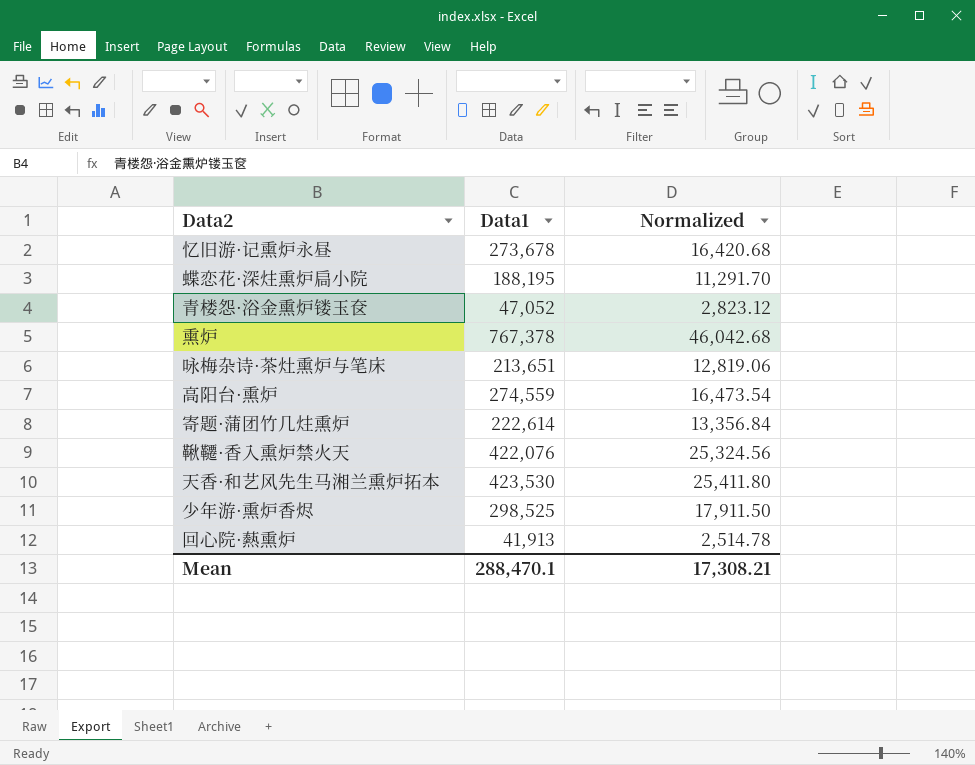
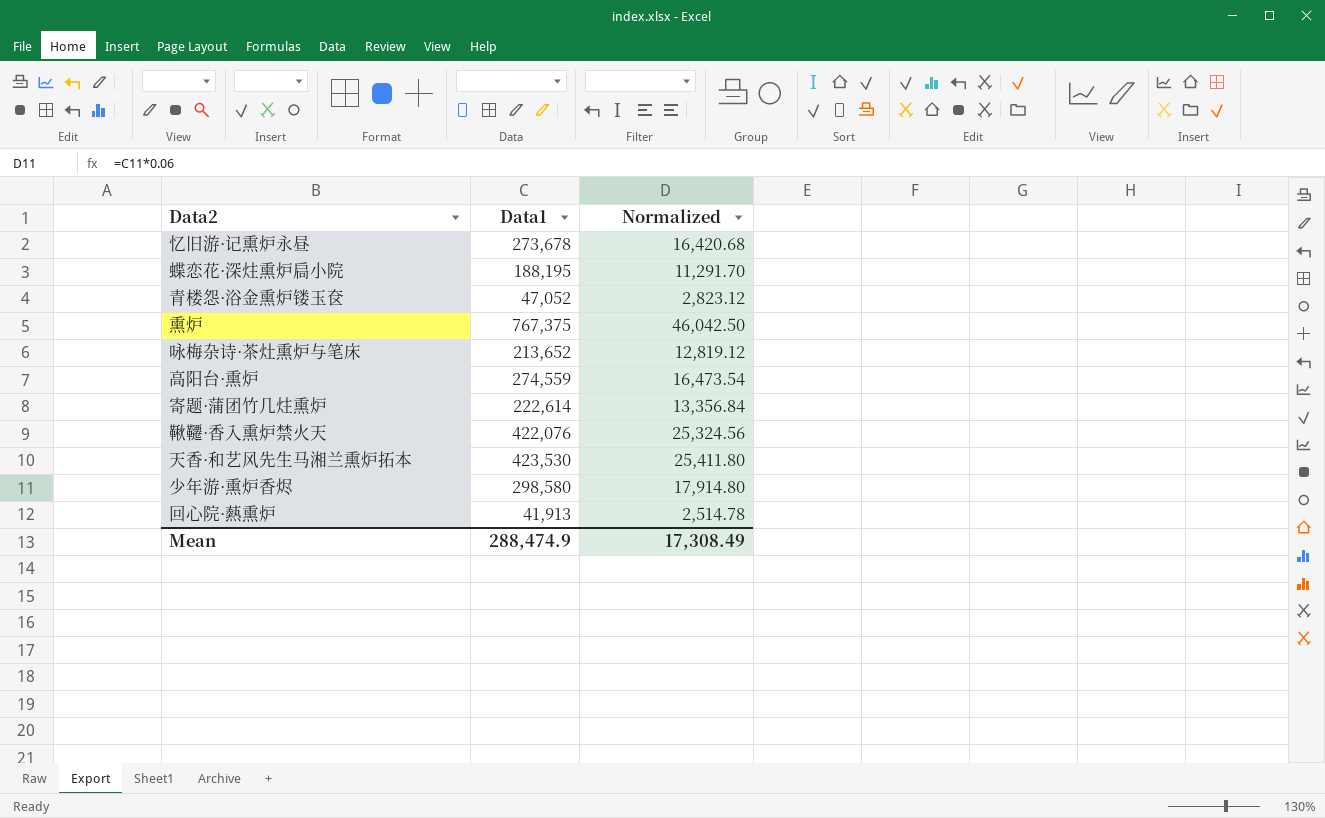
熏炉 | Data1: 767,378 -> 767,375
熏炉 | Normalized: 46,042.68 -> 46,042.50
咏梅杂诗·茶灶熏炉与笔床 | Data1: 213,651 -> 213,652
咏梅杂诗·茶灶熏炉与笔床 | Normalized: 12,819.06 -> 12,819.12
少年游·熏炉香烬 | Data1: 298,525 -> 298,580
少年游·熏炉香烬 | Normalized: 17,911.50 -> 17,914.80
Mean | Data1: 288,470.1 -> 288,474.9
Mean | Normalized: 17,308.21 -> 17,308.49

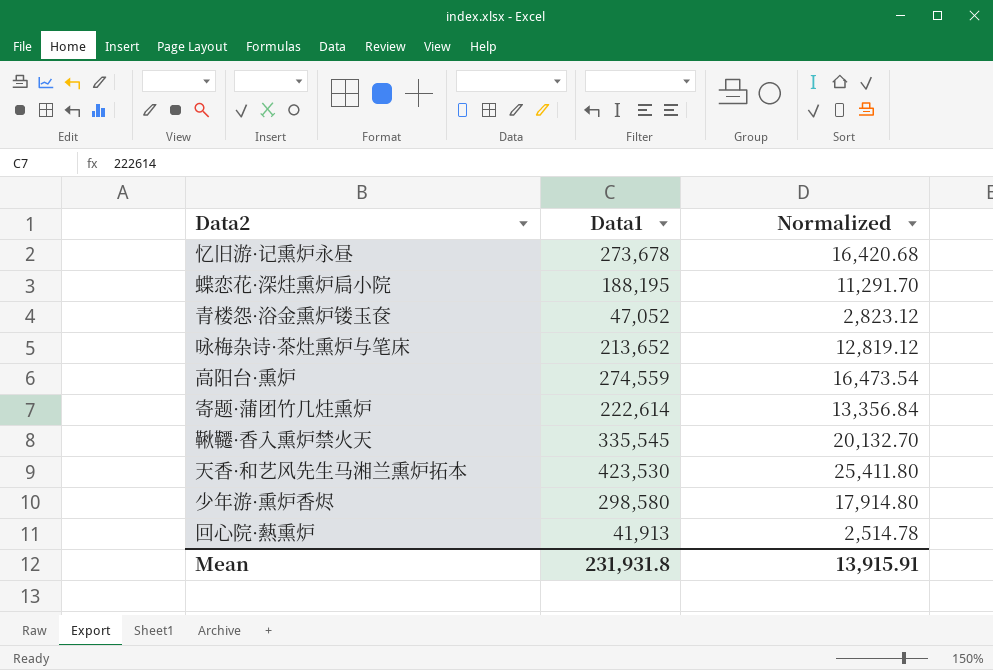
row 熏炉: 767,375 | 46,042.50 -> none
鞦韆·香入熏炉禁火天 | Data1: 422,076 -> 335,545
鞦韆·香入熏炉禁火天 | Normalized: 25,324.56 -> 20,132.70
Mean | Data1: 288,474.9 -> 231,931.8
Mean | Normalized: 17,308.49 -> 13,915.91

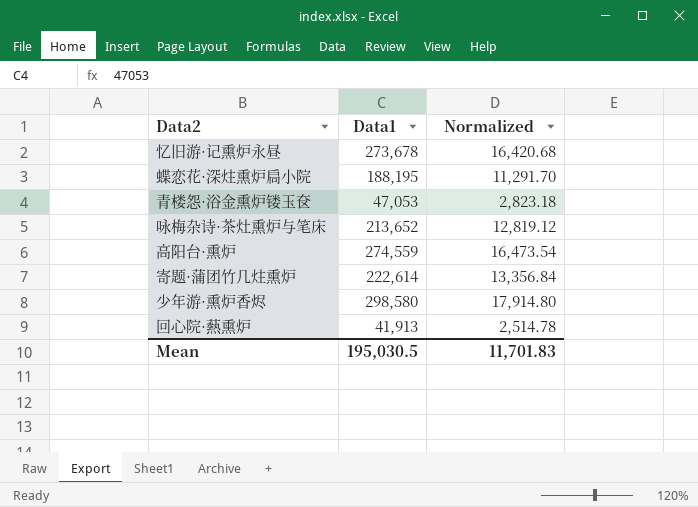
row 鞦韆·香入熏炉禁火天: 335,545 | 20,132.70 -> none
row 天香·和艺风先生马湘兰熏炉拓本: 423,530 | 25,411.80 -> none
青楼怨·浴金熏炉镂玉奁 | Data1: 47,052 -> 47,053
青楼怨·浴金熏炉镂玉奁 | Normalized: 2,823.12 -> 2,823.18
Mean | Data1: 231,931.8 -> 195,030.5
Mean | Normalized: 13,915.91 -> 11,701.83

